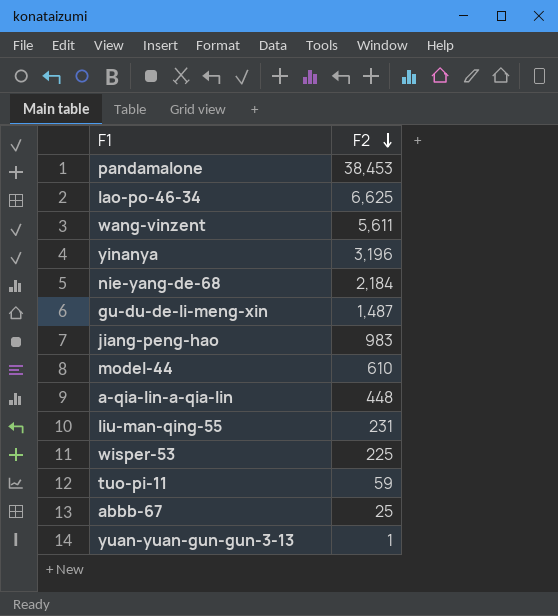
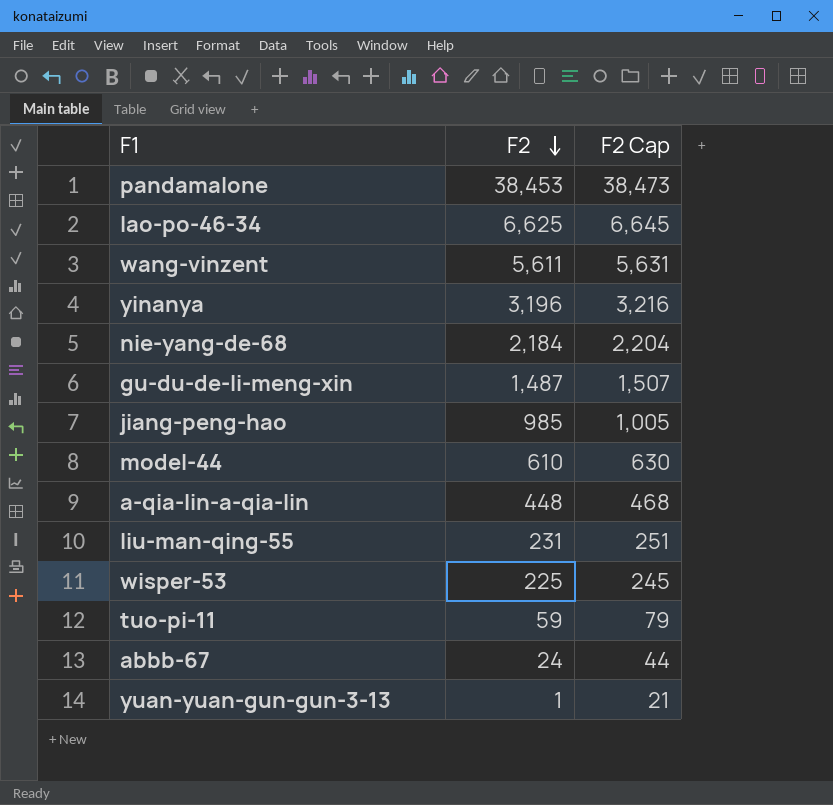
column F2 Cap | formula: none -> [F2] + 20
jiang-peng-hao | F2: 983 -> 985
abbb-67 | F2: 25 -> 24

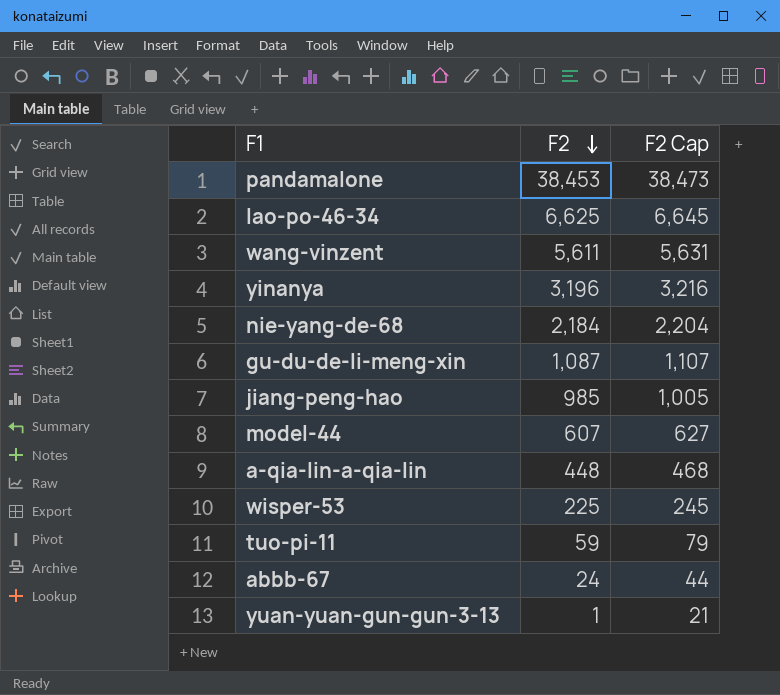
row liu-man-qing-55: 231 | 251 -> none
gu-du-de-li-meng-xin | F2: 1,487 -> 1,087
gu-du-de-li-meng-xin | F2 Cap: 1,507 -> 1,107
model-44 | F2: 610 -> 607
model-44 | F2 Cap: 630 -> 627

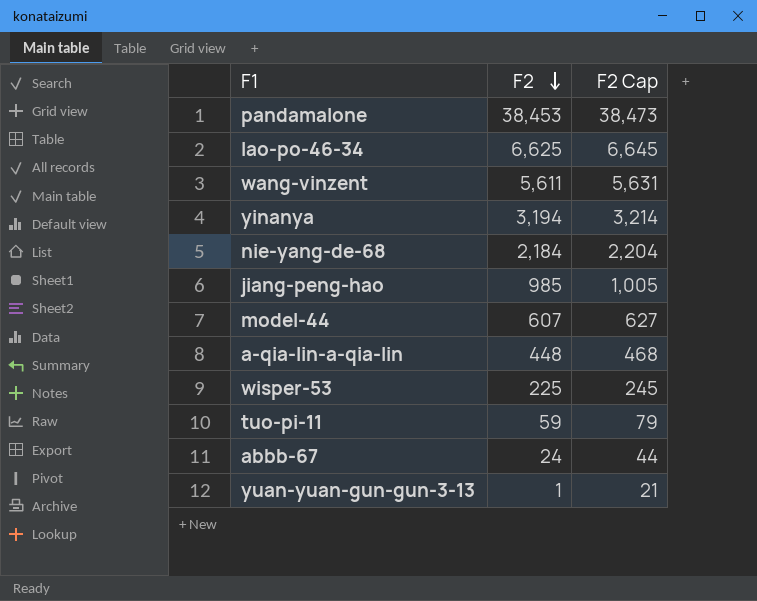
row gu-du-de-li-meng-xin: 1,087 | 1,107 -> none
yinanya | F2: 3,196 -> 3,194
yinanya | F2 Cap: 3,216 -> 3,214

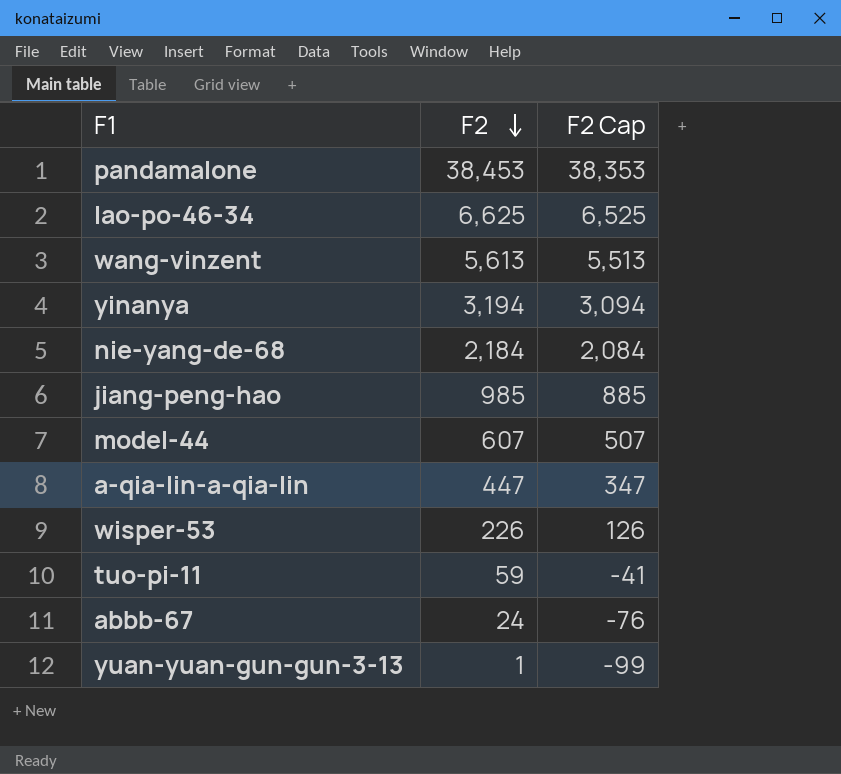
column F2 Cap | formula: [F2] + 20 -> [F2] - 100
wang-vinzent | F2: 5,611 -> 5,613
a-qia-lin-a-qia-lin | F2: 448 -> 447
wisper-53 | F2: 225 -> 226

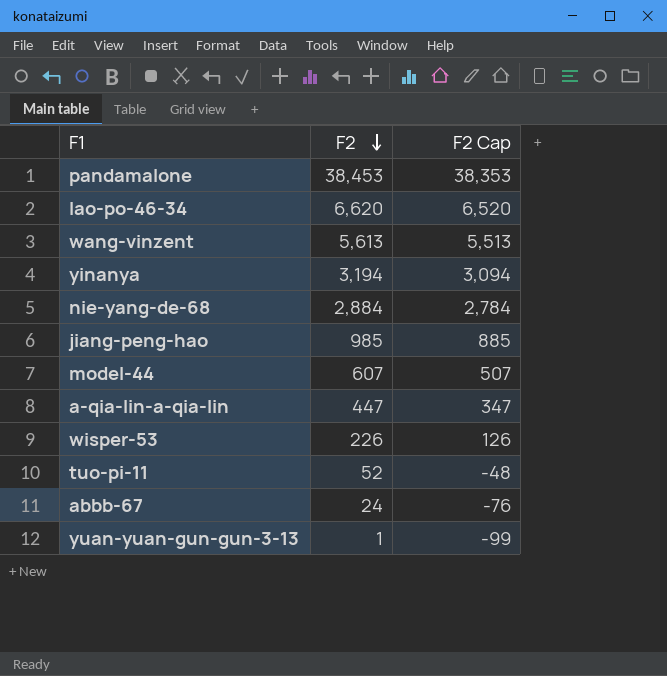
lao-po-46-34 | F2: 6,625 -> 6,620
lao-po-46-34 | F2 Cap: 6,525 -> 6,520
nie-yang-de-68 | F2: 2,184 -> 2,884
nie-yang-de-68 | F2 Cap: 2,084 -> 2,784
tuo-pi-11 | F2: 59 -> 52
tuo-pi-11 | F2 Cap: -41 -> -48

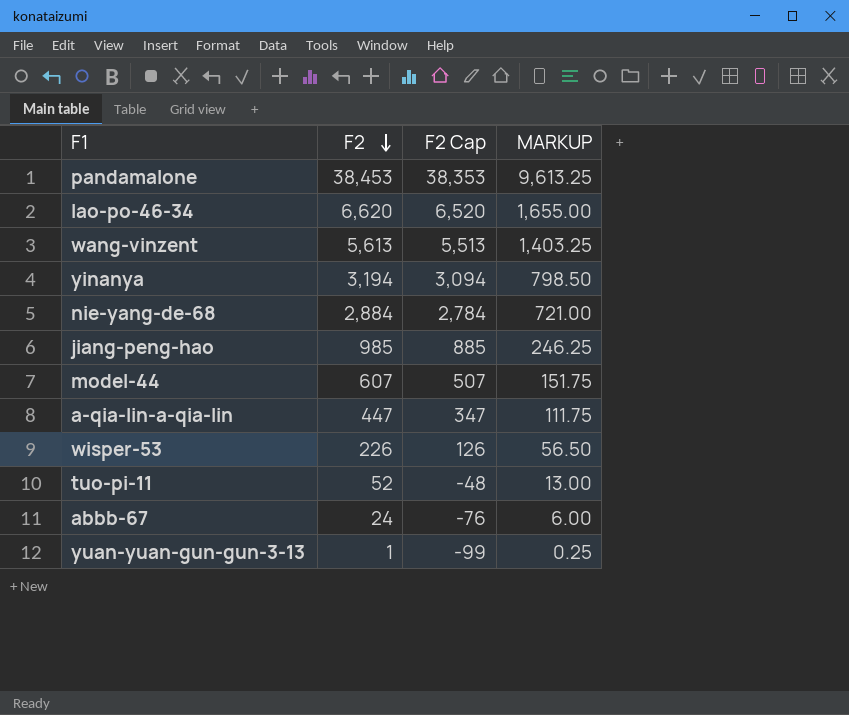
column MARKUP | formula: none -> [F2] * 0.25

